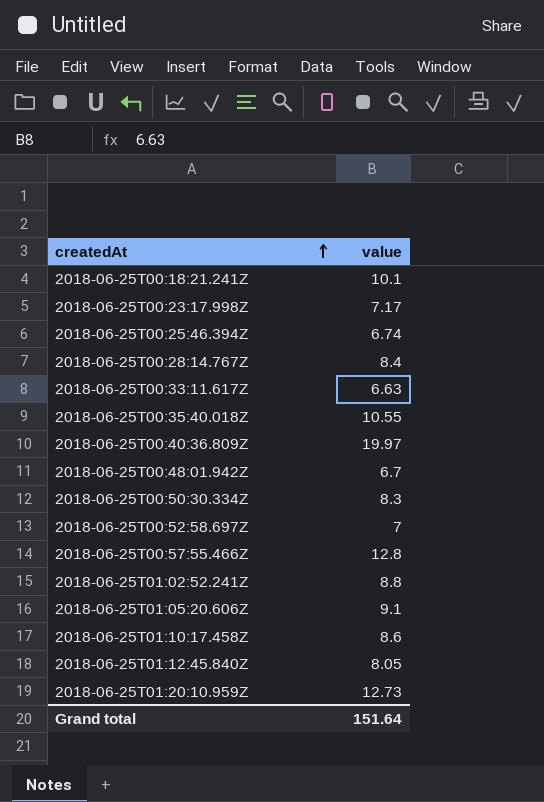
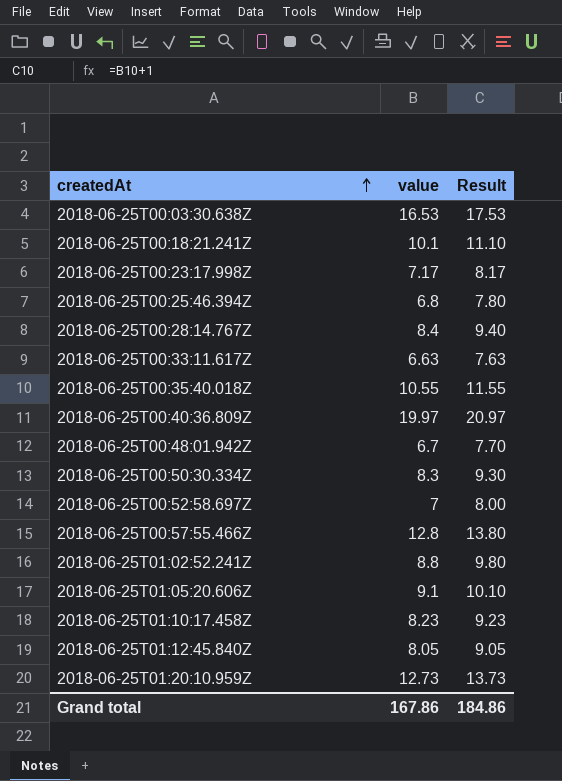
column Result | formula: none -> [value] + 1
row 2018-06-25T00:03:30.638Z: none -> 16.53 | 17.53
2018-06-25T00:25:46.394Z | value: 6.74 -> 6.8
2018-06-25T01:10:17.458Z | value: 8.6 -> 8.23
Grand total | value: 151.64 -> 167.86

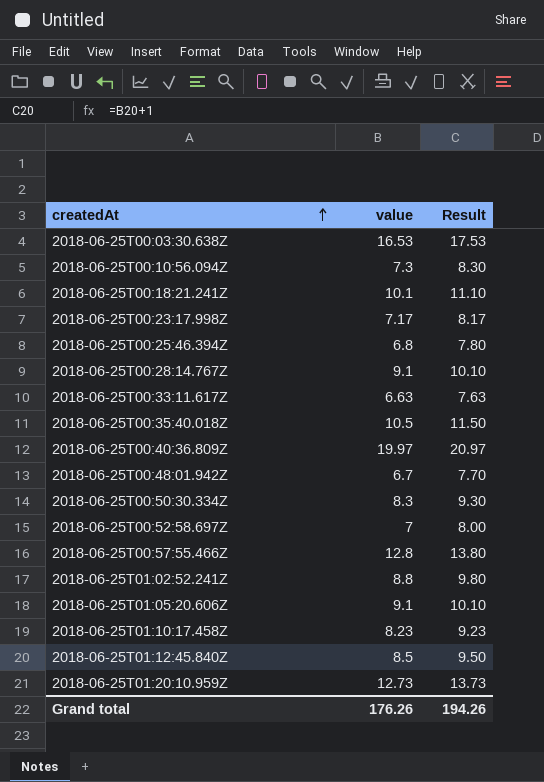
row 2018-06-25T00:10:56.094Z: none -> 7.3 | 8.30
2018-06-25T00:28:14.767Z | value: 8.4 -> 9.1
2018-06-25T00:28:14.767Z | Result: 9.40 -> 10.10
2018-06-25T00:35:40.018Z | value: 10.55 -> 10.5
2018-06-25T00:35:40.018Z | Result: 11.55 -> 11.50
2018-06-25T01:12:45.840Z | value: 8.05 -> 8.5
2018-06-25T01:12:45.840Z | Result: 9.05 -> 9.50
Grand total | value: 167.86 -> 176.26
Grand total | Result: 184.86 -> 194.26

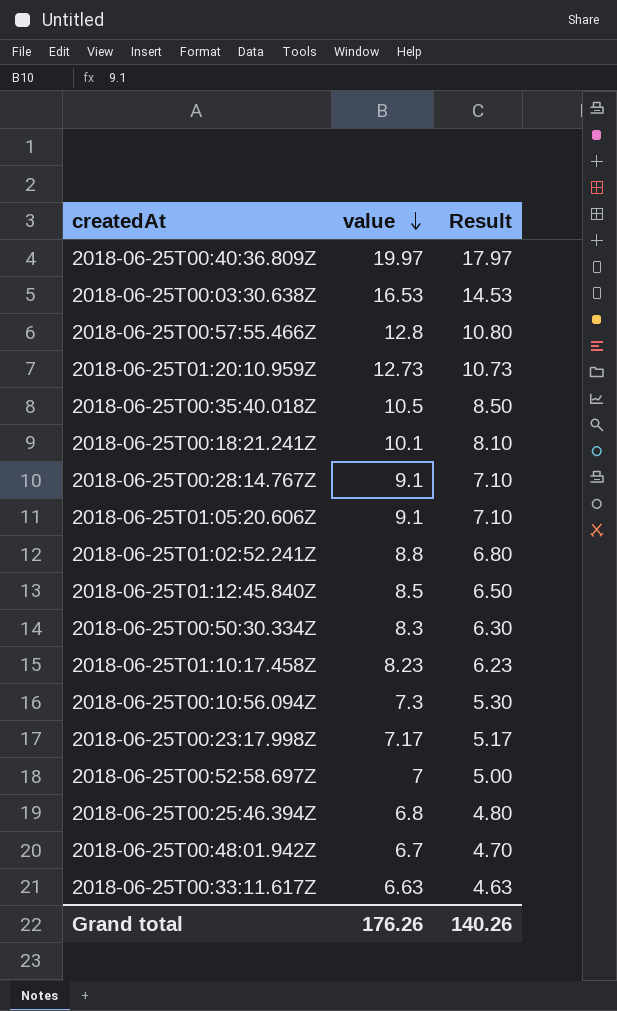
row order: createdAt ascending -> value descending
column Result | formula: [value] + 1 -> [value] - 2
Grand total | Result: 194.26 -> 140.26

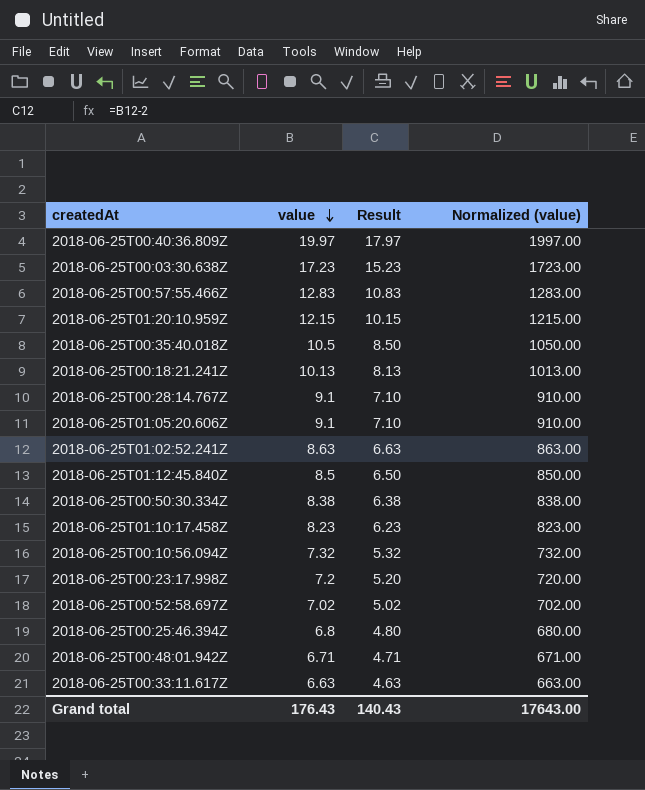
column Normalized (value) | formula: none -> [value] * 100
2018-06-25T00:03:30.638Z | value: 16.53 -> 17.23
2018-06-25T00:03:30.638Z | Result: 14.53 -> 15.23
2018-06-25T00:57:55.466Z | value: 12.8 -> 12.83
2018-06-25T00:57:55.466Z | Result: 10.80 -> 10.83
2018-06-25T01:20:10.959Z | value: 12.73 -> 12.15
2018-06-25T01:20:10.959Z | Result: 10.73 -> 10.15
2018-06-25T00:18:21.241Z | value: 10.1 -> 10.13
2018-06-25T00:18:21.241Z | Result: 8.10 -> 8.13
2018-06-25T01:02:52.241Z | value: 8.8 -> 8.63
2018-06-25T01:02:52.241Z | Result: 6.80 -> 6.63
2018-06-25T00:50:30.334Z | value: 8.3 -> 8.38
2018-06-25T00:50:30.334Z | Result: 6.30 -> 6.38
2018-06-25T00:10:56.094Z | value: 7.3 -> 7.32
2018-06-25T00:10:56.094Z | Result: 5.30 -> 5.32
2018-06-25T00:23:17.998Z | value: 7.17 -> 7.2
2018-06-25T00:23:17.998Z | Result: 5.17 -> 5.20
2018-06-25T00:52:58.697Z | value: 7 -> 7.02
2018-06-25T00:52:58.697Z | Result: 5.00 -> 5.02
2018-06-25T00:48:01.942Z | value: 6.7 -> 6.71
2018-06-25T00:48:01.942Z | Result: 4.70 -> 4.71
Grand total | value: 176.26 -> 176.43
Grand total | Result: 140.26 -> 140.43

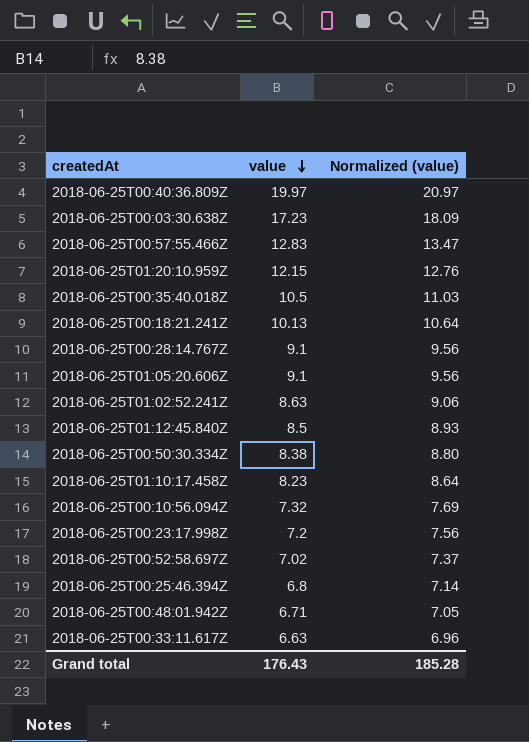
column Result | formula: [value] - 2 -> none
column Normalized (value) | formula: [value] * 100 -> [value] * 1.05
Grand total | Normalized (value): 17643.00 -> 185.28

